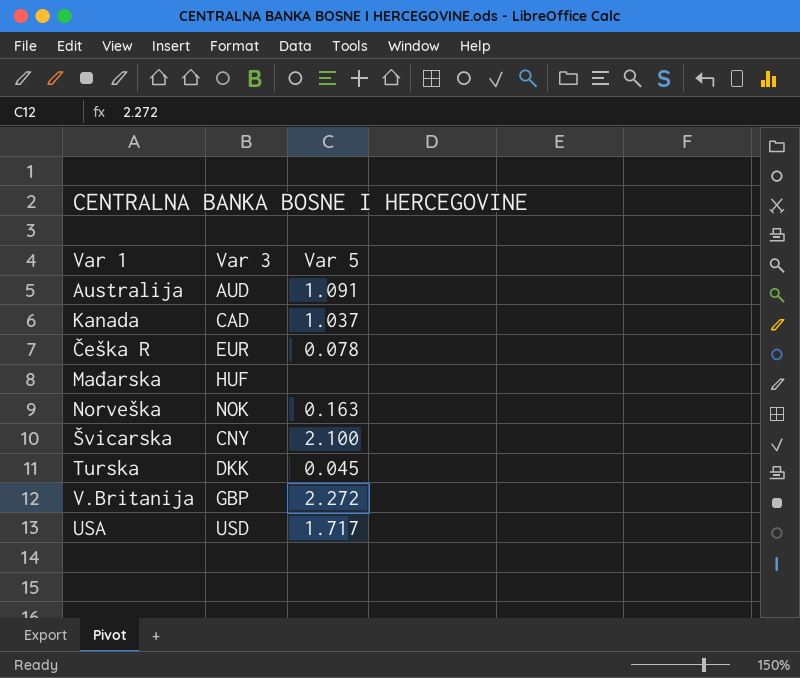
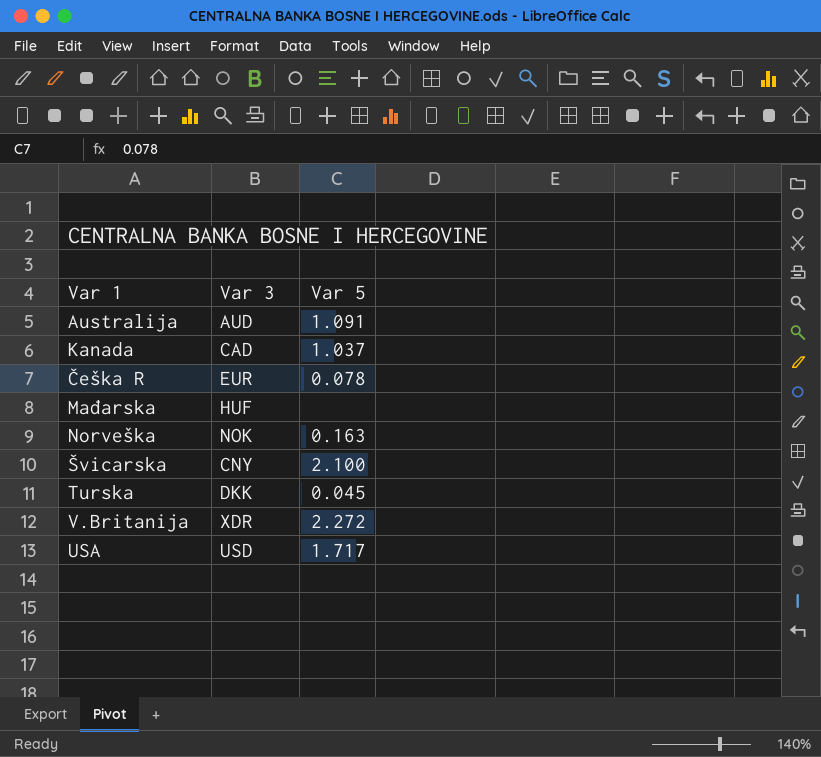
V.Britanija | Var 3: GBP -> XDR

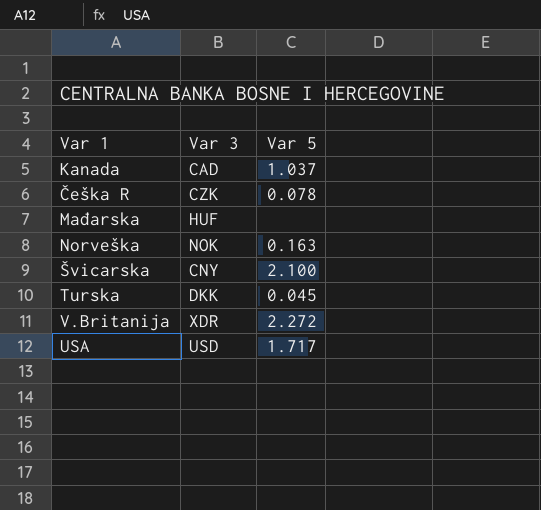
row Australija: AUD | 1.091 -> none
Češka R | Var 3: EUR -> CZK

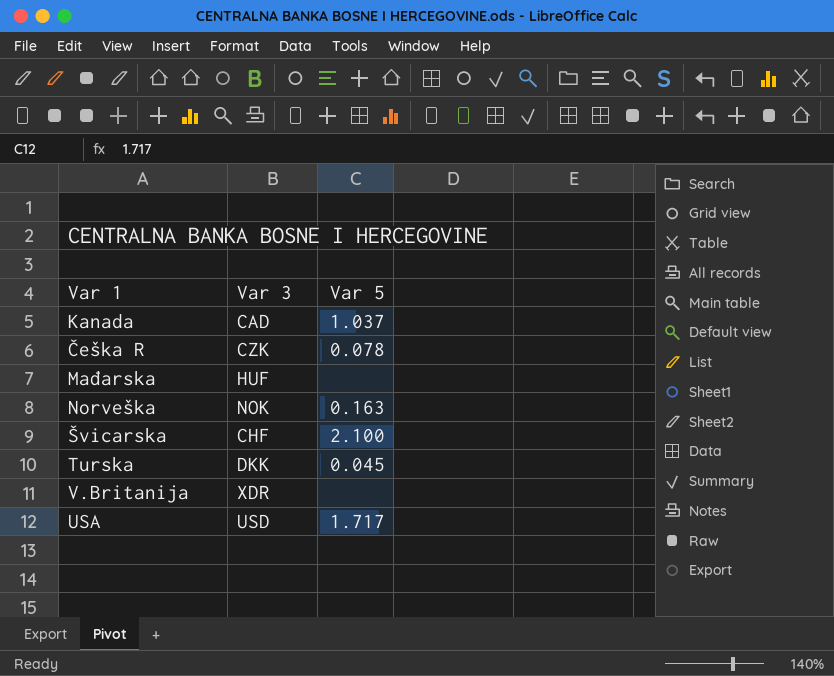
Švicarska | Var 3: CNY -> CHF
V.Britanija | Var 5: 2.272 -> none

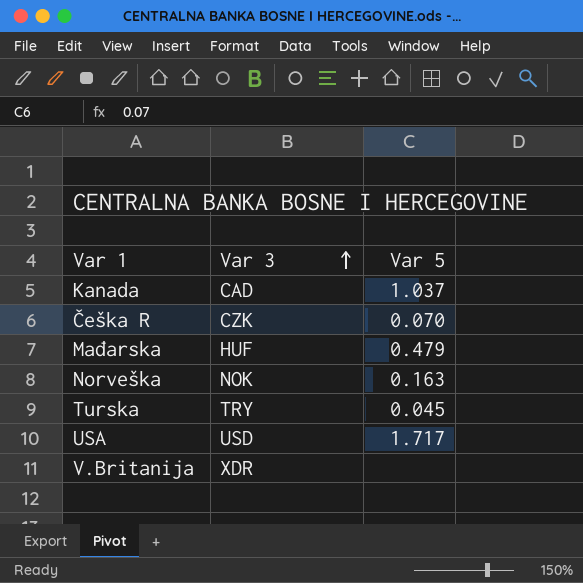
row order: none -> Var 3 ascending
row Švicarska: CHF | 2.100 -> none
Češka R | Var 5: 0.078 -> 0.070
Mađarska | Var 5: none -> 0.479
Turska | Var 3: DKK -> TRY

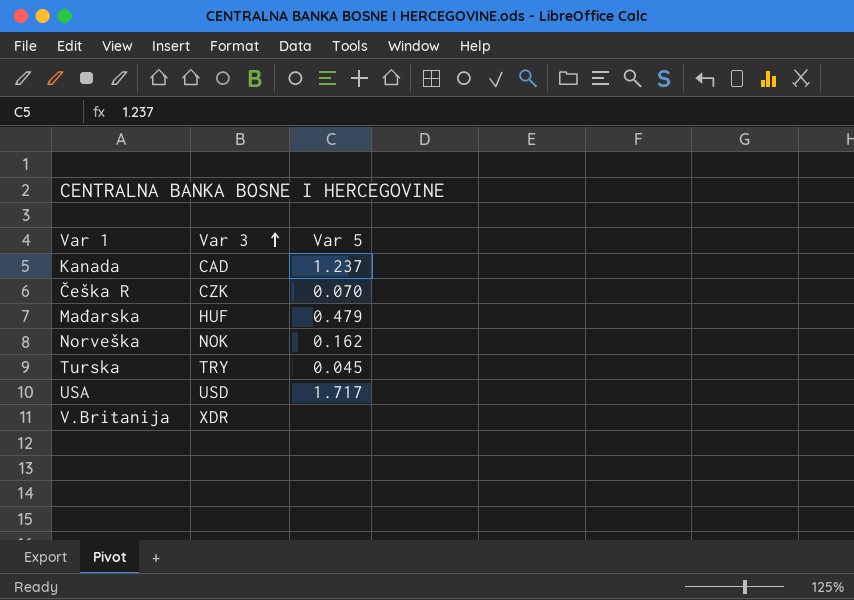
Kanada | Var 5: 1.037 -> 1.237
Norveška | Var 5: 0.163 -> 0.162

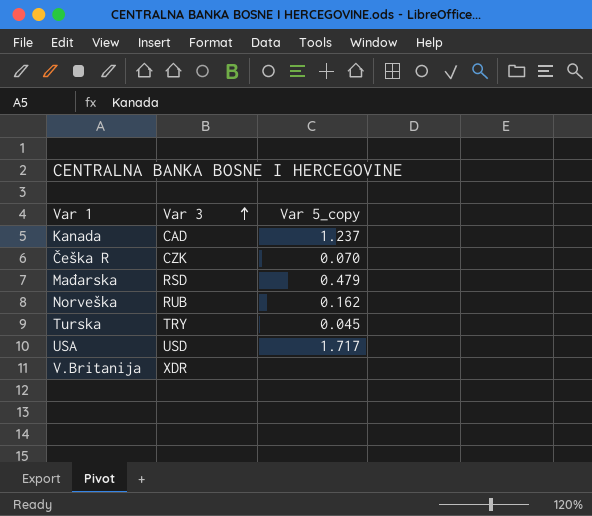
column name: Var 5 -> Var 5_copy
Mađarska | Var 3: HUF -> RSD
Norveška | Var 3: NOK -> RUB

